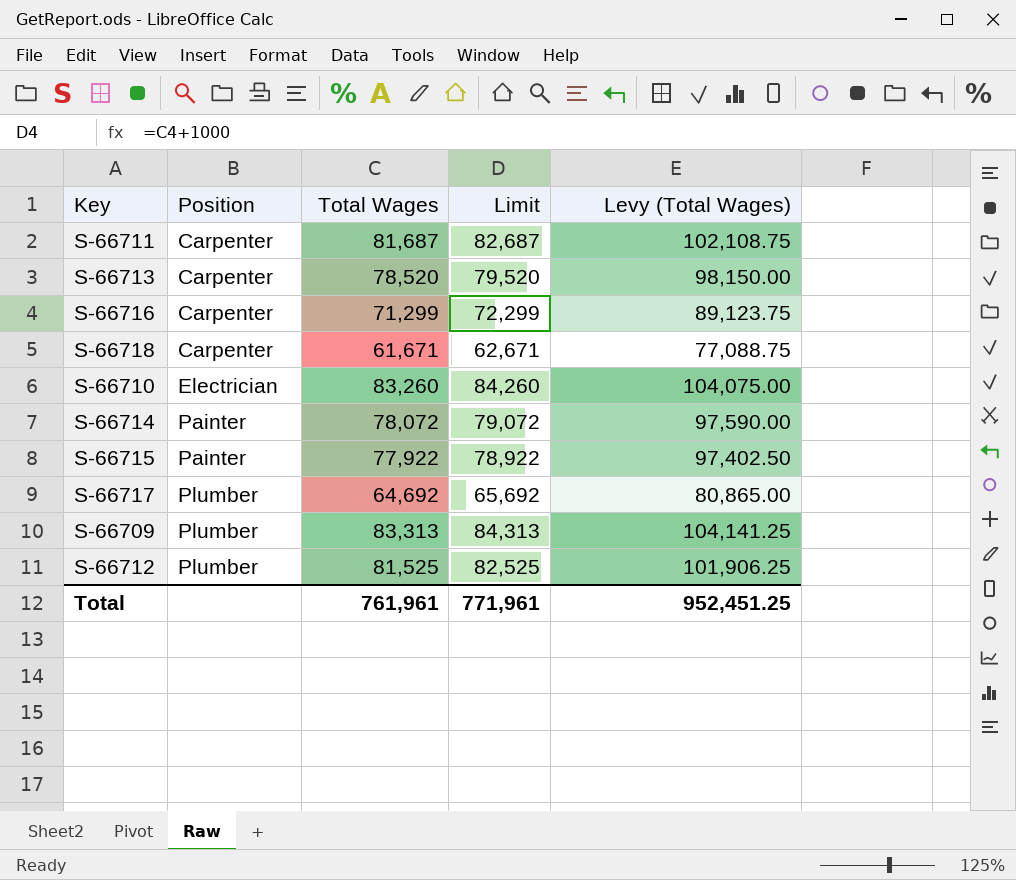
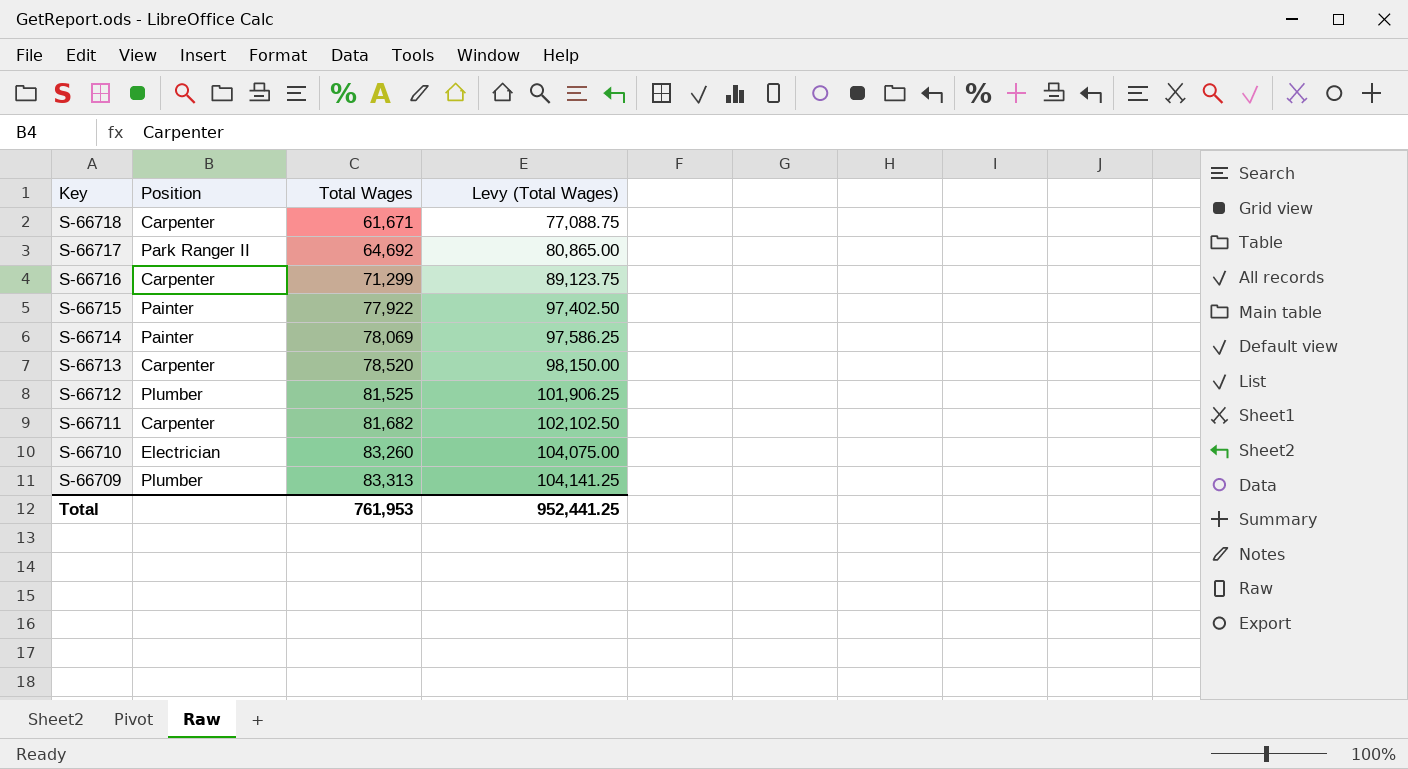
row order: Position ascending -> Key descending
column Limit | formula: [Total Wages] + 1000 -> none
S-66717 | Position: Plumber -> Park Ranger II
S-66714 | Total Wages: 78,072 -> 78,069
S-66714 | Levy (Total Wages): 97,590.00 -> 97,586.25
S-66711 | Total Wages: 81,687 -> 81,682
S-66711 | Levy (Total Wages): 102,108.75 -> 102,102.50
Total | Total Wages: 761,961 -> 761,953
Total | Levy (Total Wages): 952,451.25 -> 952,441.25

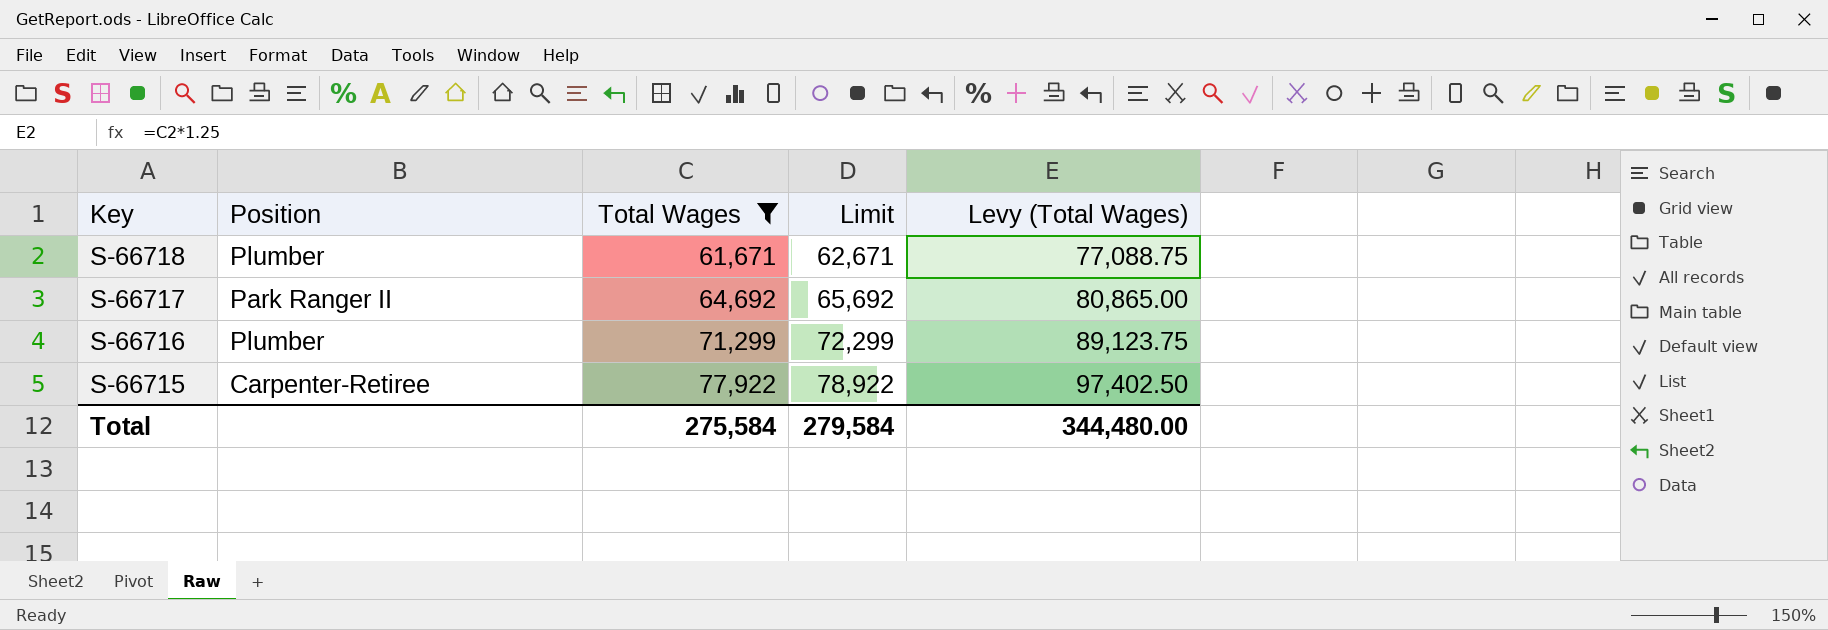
filter: none -> Total Wages <= 77,922
column Limit | formula: none -> [Total Wages] + 1000
S-66718 | Position: Carpenter -> Plumber
S-66716 | Position: Carpenter -> Plumber
S-66715 | Position: Painter -> Carpenter-Retiree
Total | Total Wages: 761,953 -> 275,584
Total | Levy (Total Wages): 952,441.25 -> 344,480.00

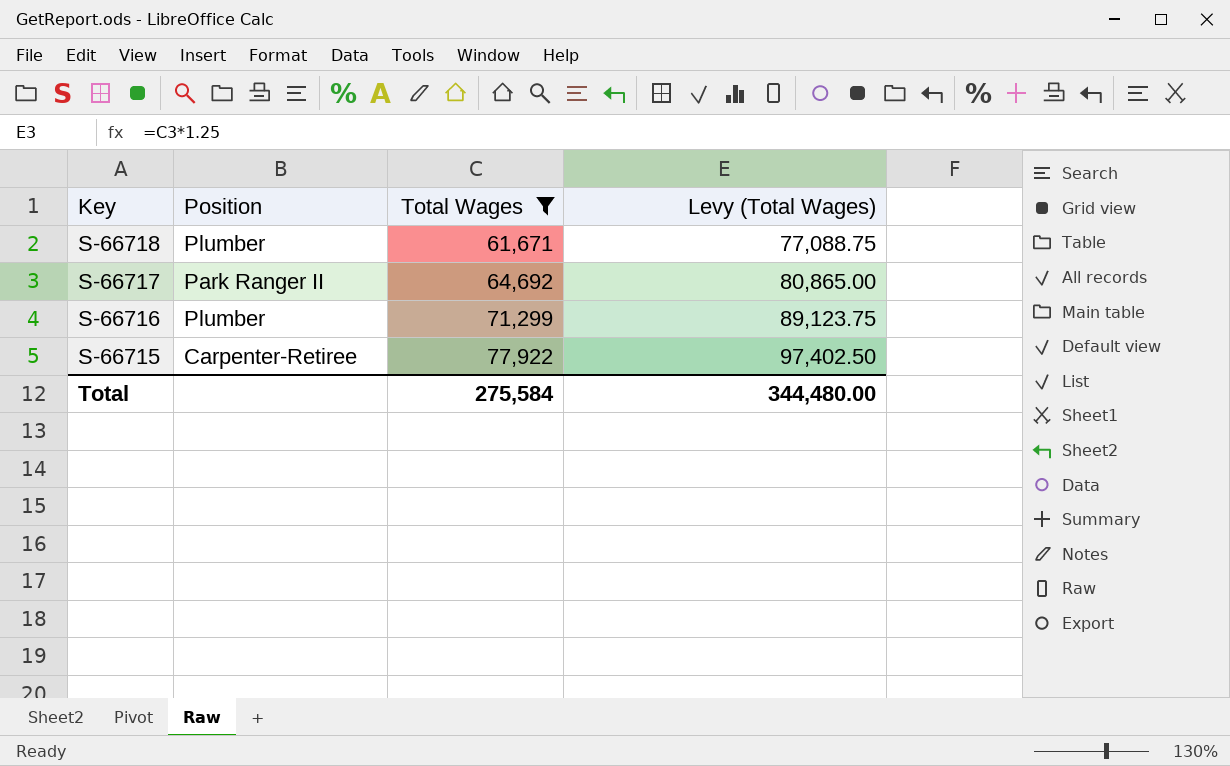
column Limit | formula: [Total Wages] + 1000 -> none

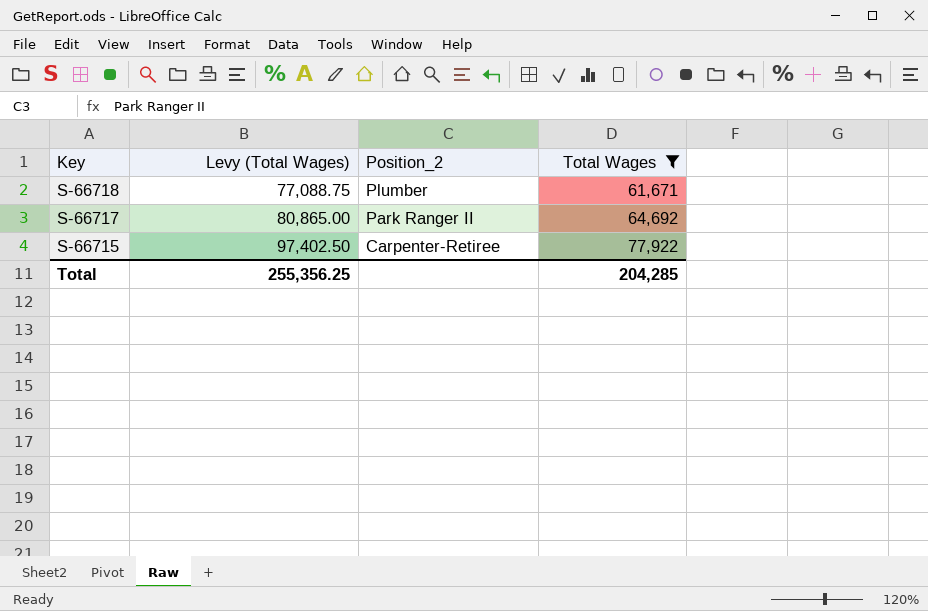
column Levy (Total Wages) | position: 4 -> 2
column name: Position -> Position_2
row S-66716: Plumber | 71,299 | 89,123.75 -> none
Total | Levy (Total Wages): 344,480.00 -> 255,356.25
Total | Total Wages: 275,584 -> 204,285

